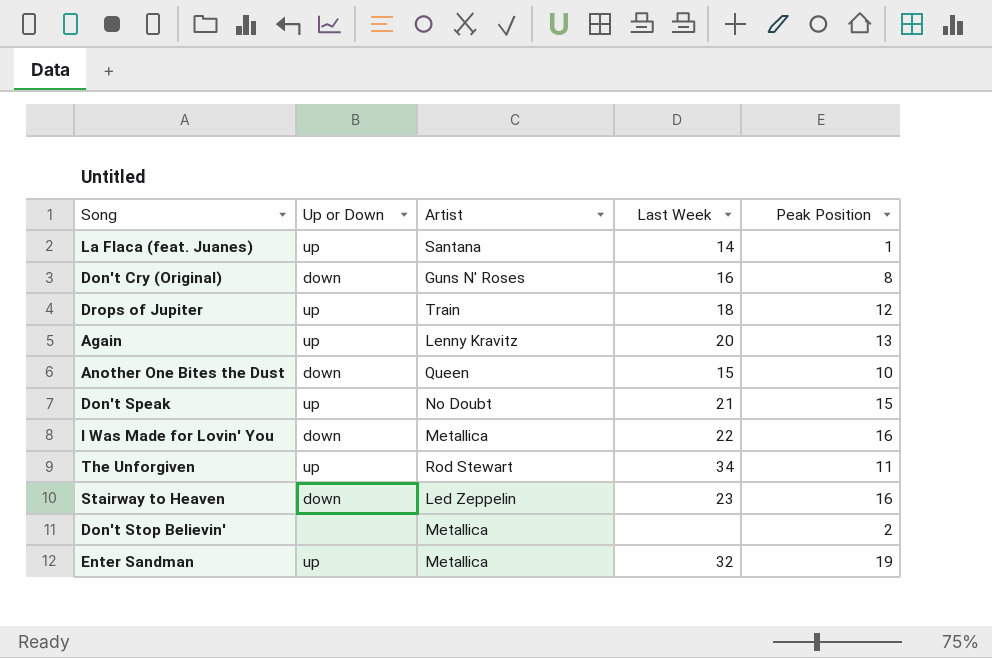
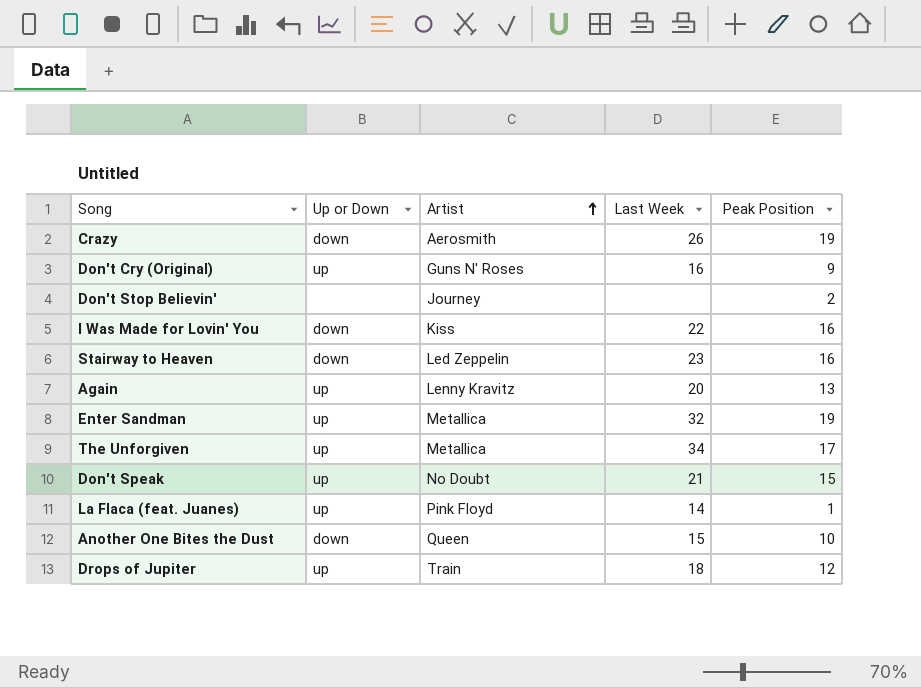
row order: none -> Artist ascending
row Crazy: none -> down | Aerosmith | 26 | 19
Don't Cry (Original) | Up or Down: down -> up
Don't Cry (Original) | Peak Position: 8 -> 9
Don't Stop Believin' | Artist: Metallica -> Journey
I Was Made for Lovin' You | Artist: Metallica -> Kiss
The Unforgiven | Artist: Rod Stewart -> Metallica
The Unforgiven | Peak Position: 11 -> 17
La Flaca (feat. Juanes) | Artist: Santana -> Pink Floyd

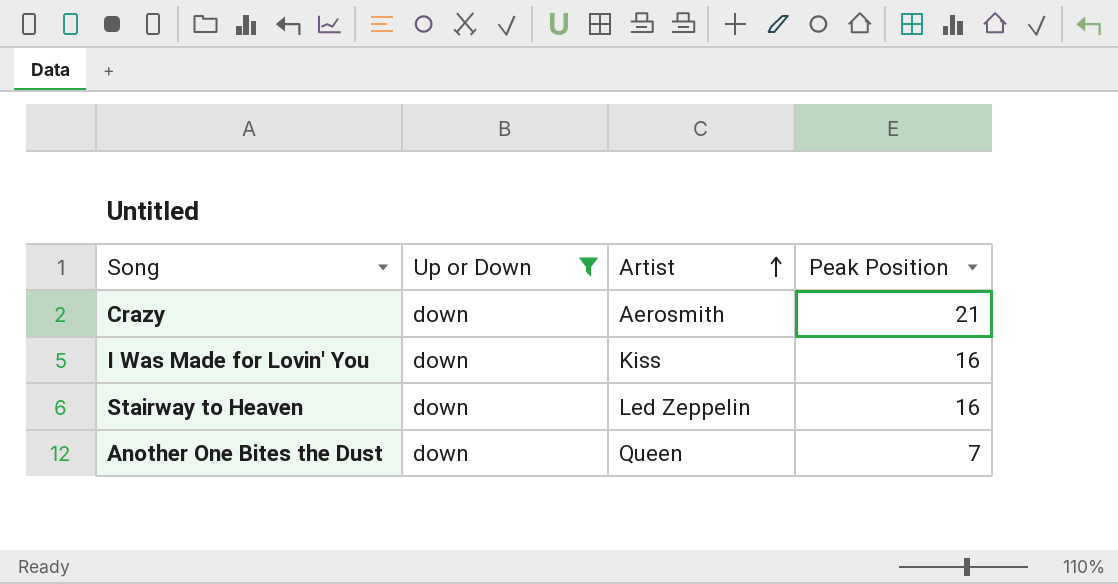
filter: none -> Up or Down = down
column Last Week | position: 4 -> none
Crazy | Peak Position: 19 -> 21
Another One Bites the Dust | Peak Position: 10 -> 7

